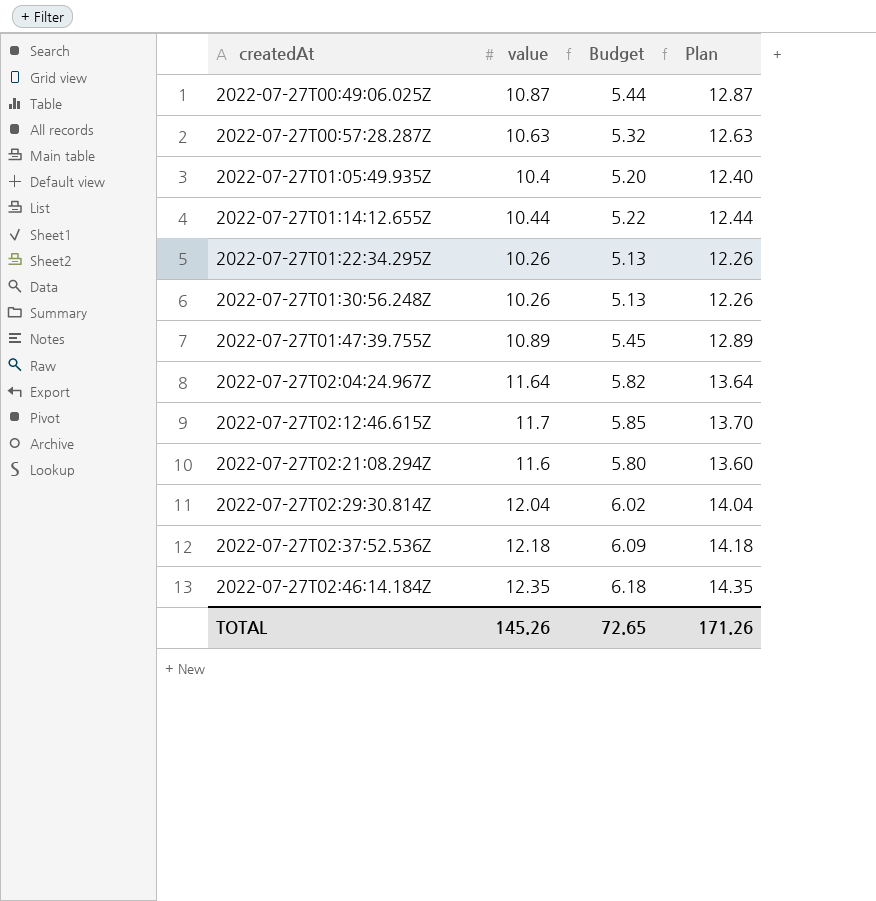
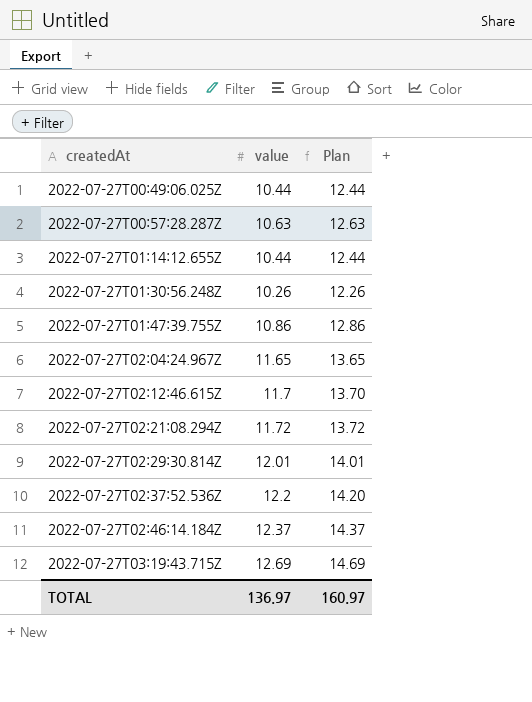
column Budget | formula: [value] * 0.5 -> none
row 2022-07-27T01:05:49.935Z: 10.4 | 5.20 | 12.40 -> none
row 2022-07-27T01:22:34.295Z: 10.26 | 5.13 | 12.26 -> none
2022-07-27T00:49:06.025Z | value: 10.87 -> 10.44
2022-07-27T00:49:06.025Z | Plan: 12.87 -> 12.44
2022-07-27T01:47:39.755Z | value: 10.89 -> 10.86
2022-07-27T01:47:39.755Z | Plan: 12.89 -> 12.86
2022-07-27T02:04:24.967Z | value: 11.64 -> 11.65
2022-07-27T02:04:24.967Z | Plan: 13.64 -> 13.65
2022-07-27T02:21:08.294Z | value: 11.6 -> 11.72
2022-07-27T02:21:08.294Z | Plan: 13.60 -> 13.72
2022-07-27T02:29:30.814Z | value: 12.04 -> 12.01
2022-07-27T02:29:30.814Z | Plan: 14.04 -> 14.01
2022-07-27T02:37:52.536Z | value: 12.18 -> 12.2
2022-07-27T02:37:52.536Z | Plan: 14.18 -> 14.20
2022-07-27T02:46:14.184Z | value: 12.35 -> 12.37
2022-07-27T02:46:14.184Z | Plan: 14.35 -> 14.37
row 2022-07-27T03:19:43.715Z: none -> 12.69 | 14.69
TOTAL | value: 145.26 -> 136.97
TOTAL | Plan: 171.26 -> 160.97

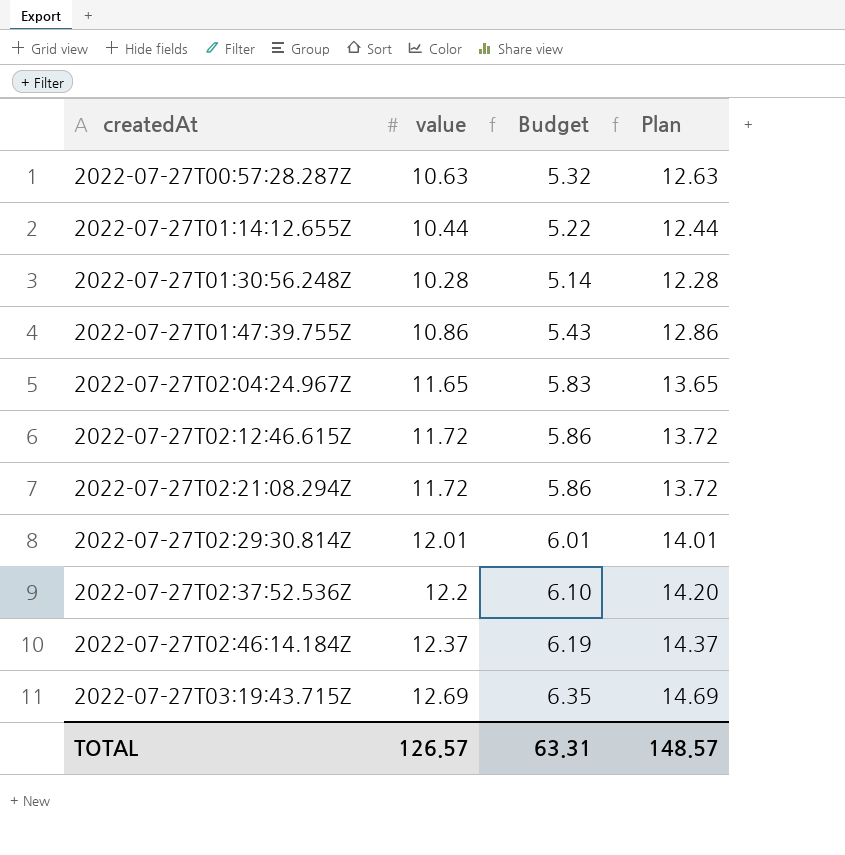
column Budget | formula: none -> [value] * 0.5
row 2022-07-27T00:49:06.025Z: 10.44 | 12.44 -> none
2022-07-27T01:30:56.248Z | value: 10.26 -> 10.28
2022-07-27T01:30:56.248Z | Plan: 12.26 -> 12.28
2022-07-27T02:12:46.615Z | value: 11.7 -> 11.72
2022-07-27T02:12:46.615Z | Plan: 13.70 -> 13.72
TOTAL | value: 136.97 -> 126.57
TOTAL | Plan: 160.97 -> 148.57

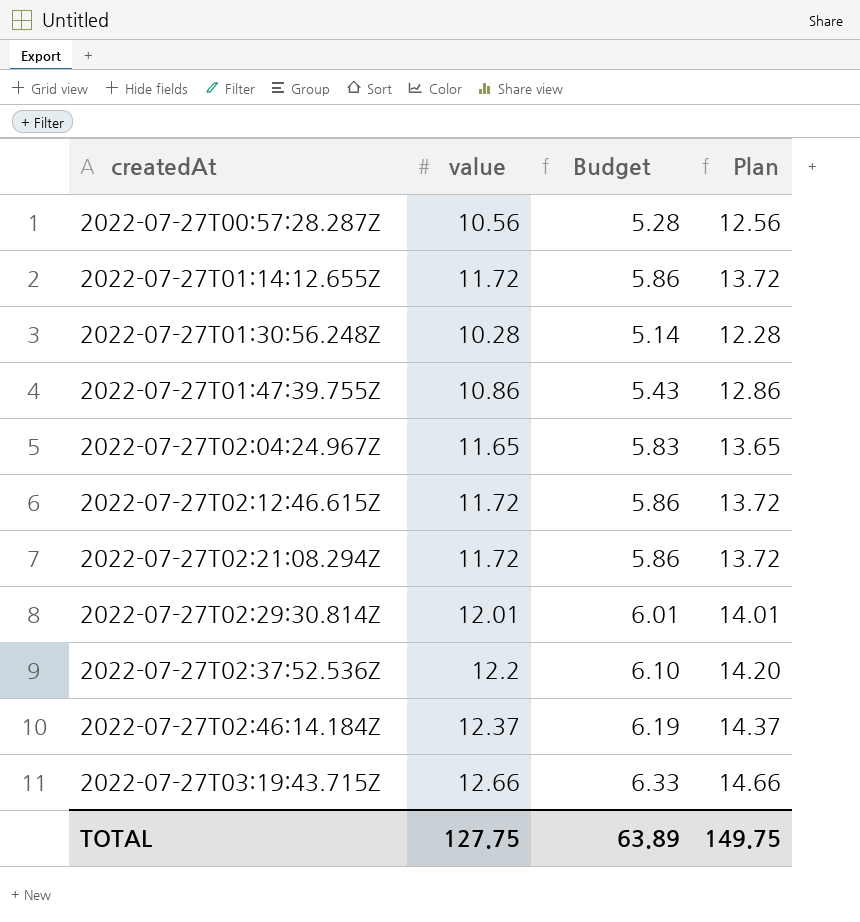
2022-07-27T00:57:28.287Z | value: 10.63 -> 10.56
2022-07-27T00:57:28.287Z | Budget: 5.32 -> 5.28
2022-07-27T00:57:28.287Z | Plan: 12.63 -> 12.56
2022-07-27T01:14:12.655Z | value: 10.44 -> 11.72
2022-07-27T01:14:12.655Z | Budget: 5.22 -> 5.86
2022-07-27T01:14:12.655Z | Plan: 12.44 -> 13.72
2022-07-27T03:19:43.715Z | value: 12.69 -> 12.66
2022-07-27T03:19:43.715Z | Budget: 6.35 -> 6.33
2022-07-27T03:19:43.715Z | Plan: 14.69 -> 14.66
TOTAL | value: 126.57 -> 127.75
TOTAL | Budget: 63.31 -> 63.89
TOTAL | Plan: 148.57 -> 149.75

